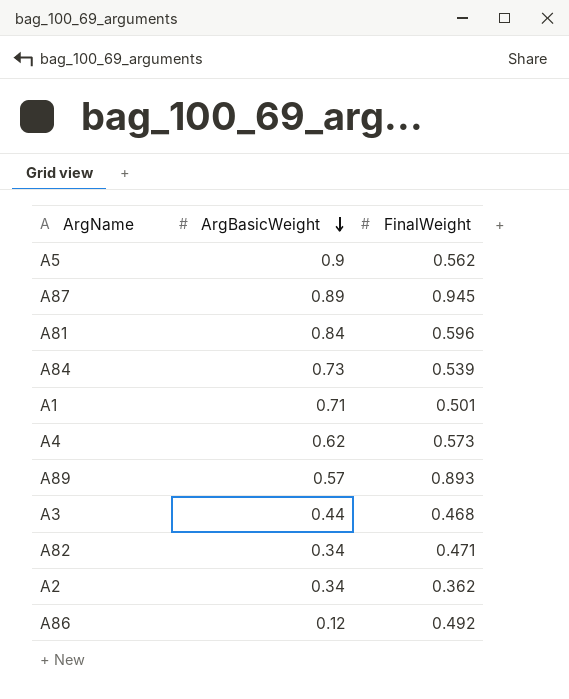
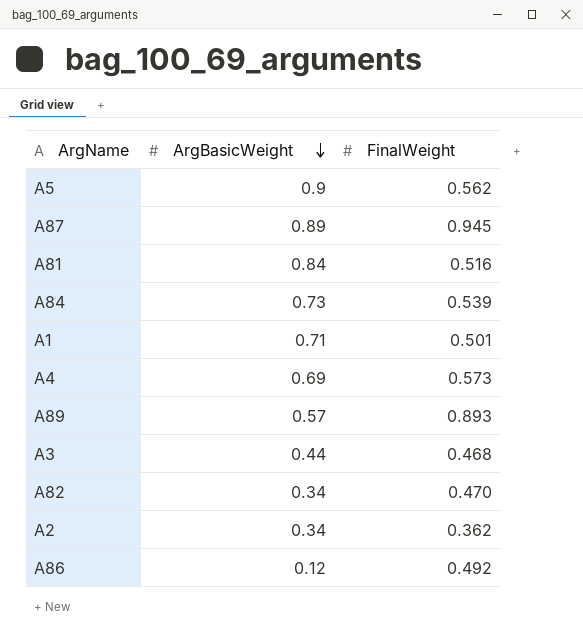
A81 | FinalWeight: 0.596 -> 0.516
A4 | ArgBasicWeight: 0.62 -> 0.69
A82 | FinalWeight: 0.471 -> 0.470

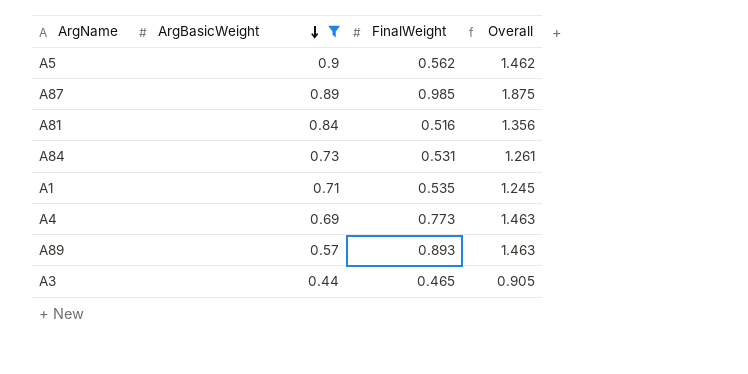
filter: none -> ArgBasicWeight >= 0.44
column Overall | formula: none -> [ArgBasicWeight] + [FinalWeight]
A87 | FinalWeight: 0.945 -> 0.985
A84 | FinalWeight: 0.539 -> 0.531
A1 | FinalWeight: 0.501 -> 0.535
A4 | FinalWeight: 0.573 -> 0.773
A3 | FinalWeight: 0.468 -> 0.465

